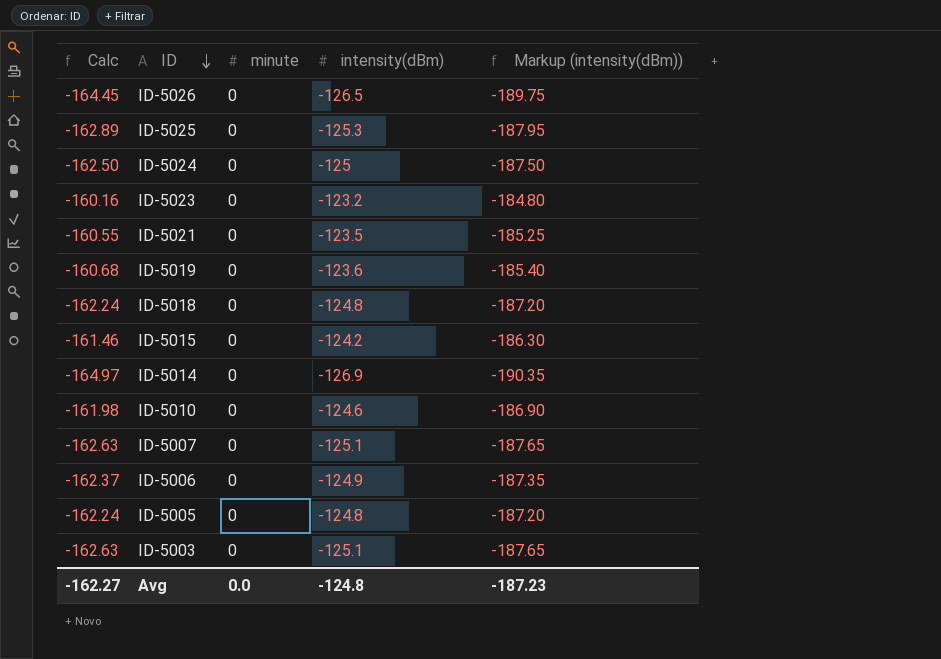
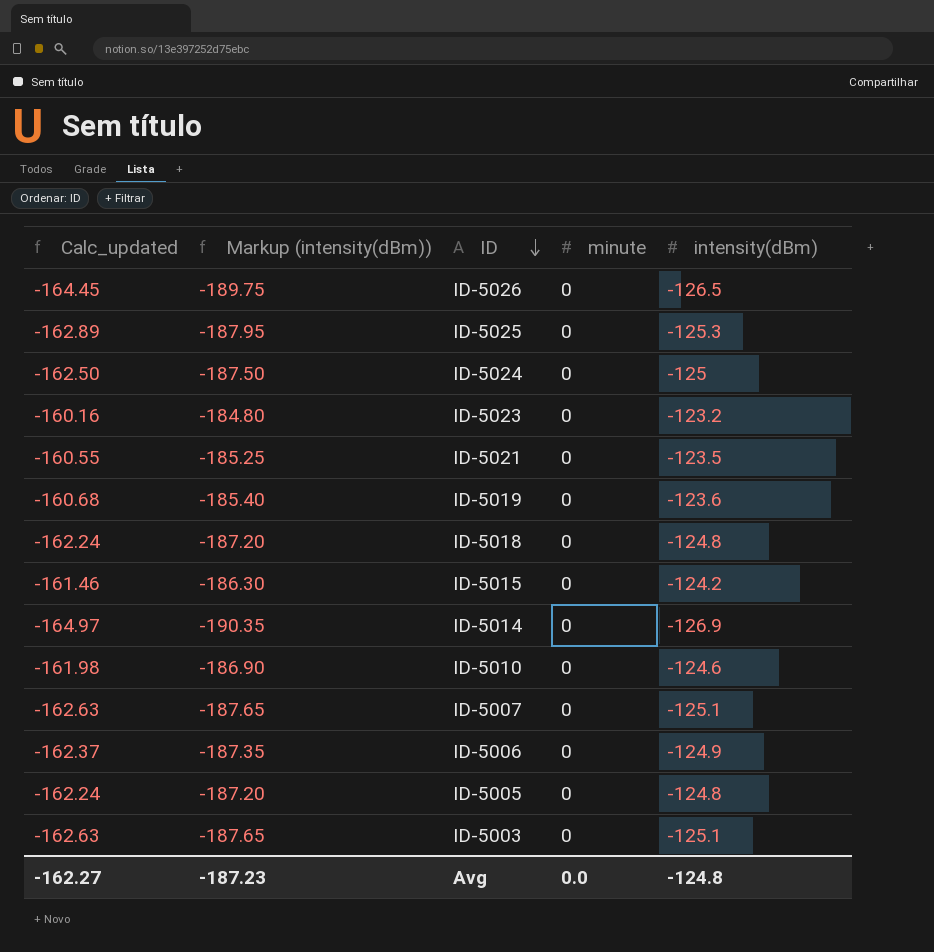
column name: Calc -> Calc_updated
column Markup (intensity(dBm)) | position: 5 -> 2

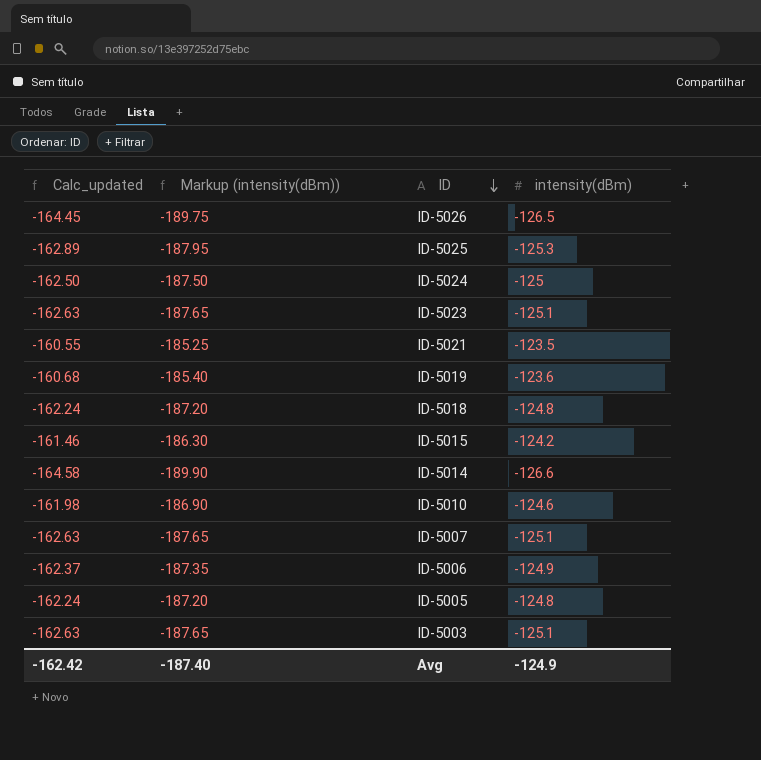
column minute | position: 4 -> none
ID-5023 | Calc_updated: -160.16 -> -162.63
ID-5023 | Markup (intensity(dBm)): -184.80 -> -187.65
ID-5023 | intensity(dBm): -123.2 -> -125.1
ID-5014 | Calc_updated: -164.97 -> -164.58
ID-5014 | Markup (intensity(dBm)): -190.35 -> -189.90
ID-5014 | intensity(dBm): -126.9 -> -126.6
Avg | Calc_updated: -162.27 -> -162.42
Avg | Markup (intensity(dBm)): -187.23 -> -187.40
Avg | intensity(dBm): -124.8 -> -124.9

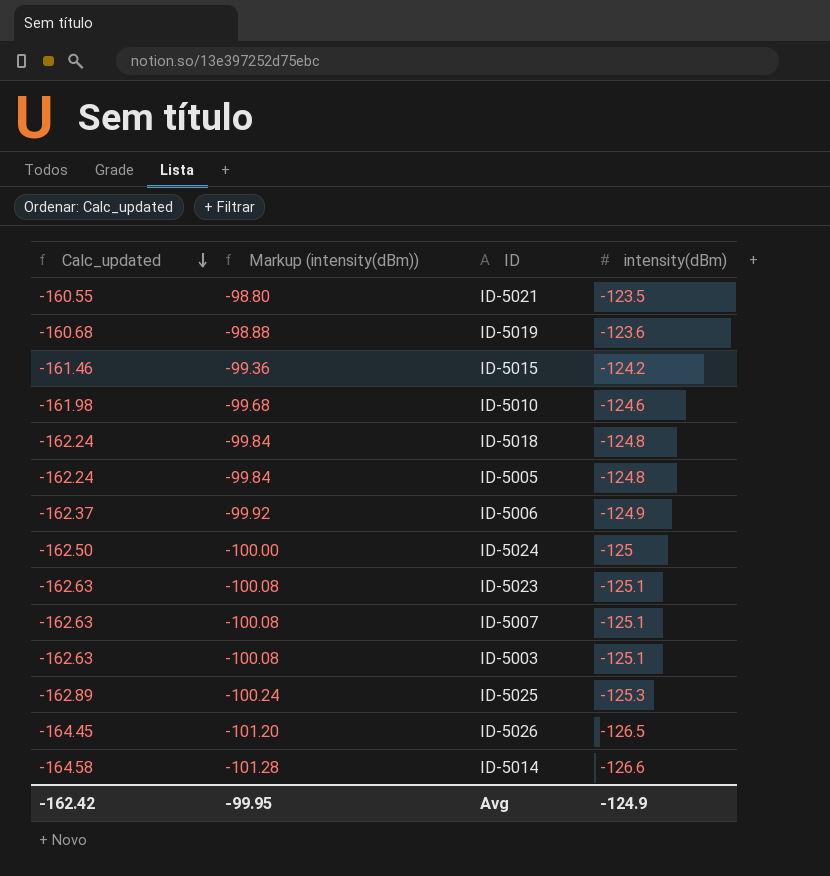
row order: ID descending -> Calc_updated descending
column Markup (intensity(dBm)) | formula: [intensity(dBm)] * 1.5 -> [intensity(dBm)] * 0.8
Avg | Markup (intensity(dBm)): -187.40 -> -99.95

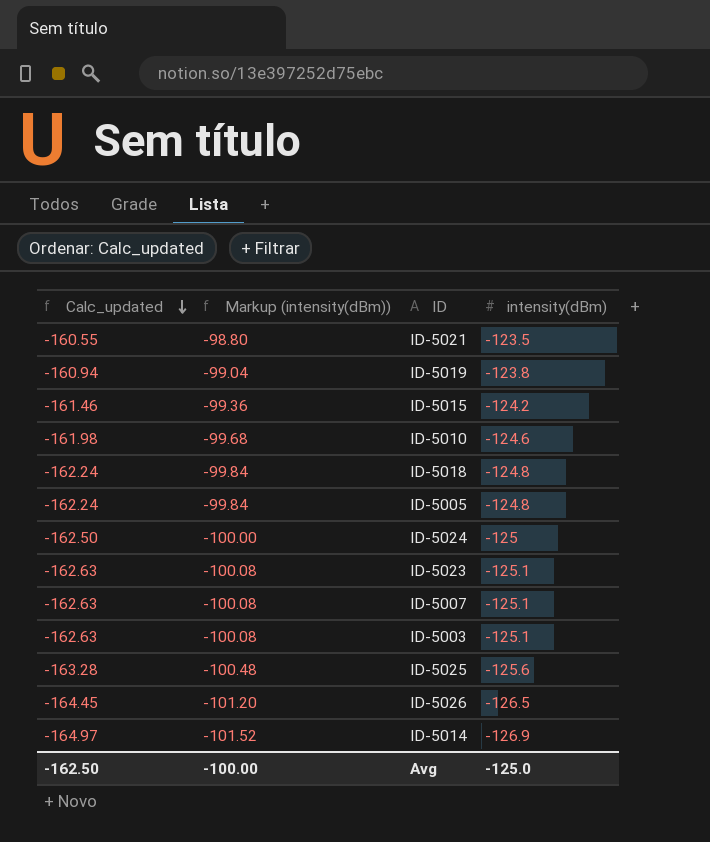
row ID-5006: -162.37 | -99.92 | -124.9 -> none
ID-5019 | Calc_updated: -160.68 -> -160.94
ID-5019 | Markup (intensity(dBm)): -98.88 -> -99.04
ID-5019 | intensity(dBm): -123.6 -> -123.8
ID-5025 | Calc_updated: -162.89 -> -163.28
ID-5025 | Markup (intensity(dBm)): -100.24 -> -100.48
ID-5025 | intensity(dBm): -125.3 -> -125.6
ID-5014 | Calc_updated: -164.58 -> -164.97
ID-5014 | Markup (intensity(dBm)): -101.28 -> -101.52
ID-5014 | intensity(dBm): -126.6 -> -126.9
Avg | Calc_updated: -162.42 -> -162.50
Avg | Markup (intensity(dBm)): -99.95 -> -100.00
Avg | intensity(dBm): -124.9 -> -125.0

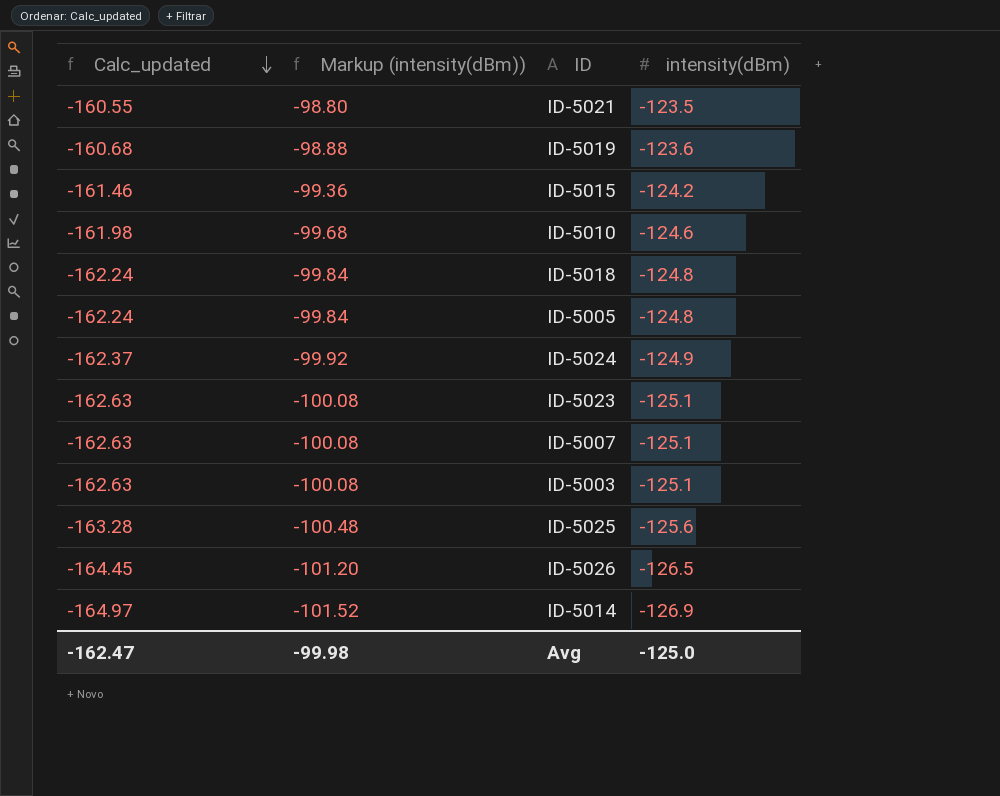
ID-5019 | Calc_updated: -160.94 -> -160.68
ID-5019 | Markup (intensity(dBm)): -99.04 -> -98.88
ID-5019 | intensity(dBm): -123.8 -> -123.6
ID-5024 | Calc_updated: -162.50 -> -162.37
ID-5024 | Markup (intensity(dBm)): -100.00 -> -99.92
ID-5024 | intensity(dBm): -125 -> -124.9
Avg | Calc_updated: -162.50 -> -162.47
Avg | Markup (intensity(dBm)): -100.00 -> -99.98

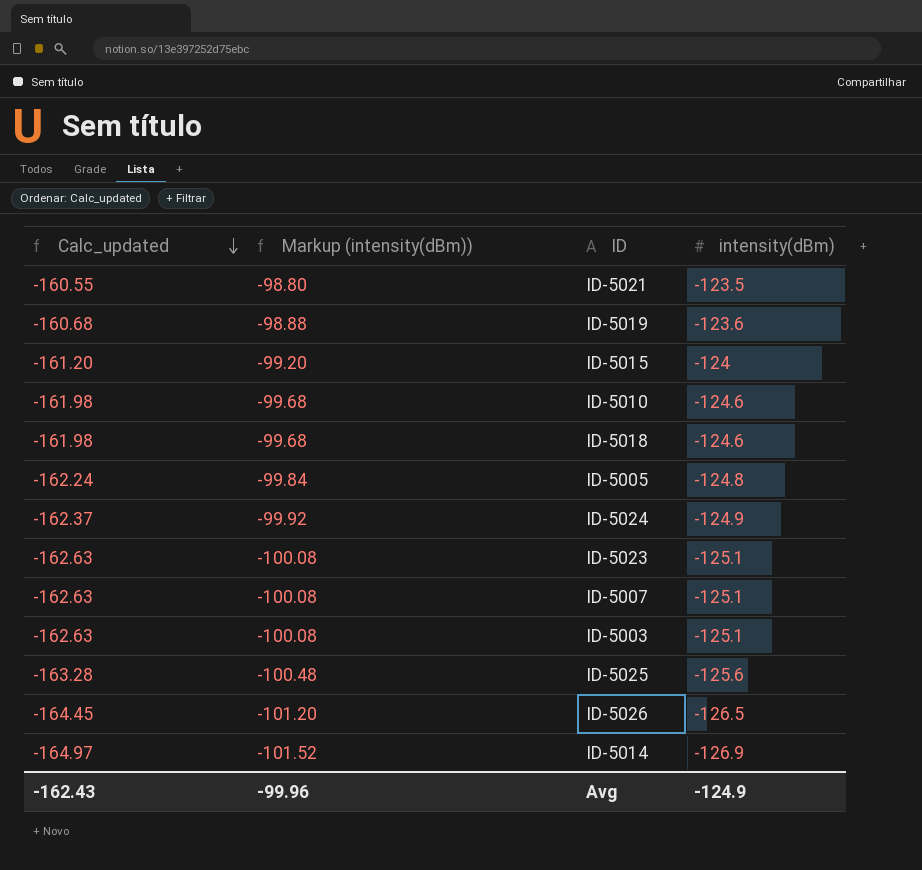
ID-5015 | Calc_updated: -161.46 -> -161.20
ID-5015 | Markup (intensity(dBm)): -99.36 -> -99.20
ID-5015 | intensity(dBm): -124.2 -> -124
ID-5018 | Calc_updated: -162.24 -> -161.98
ID-5018 | Markup (intensity(dBm)): -99.84 -> -99.68
ID-5018 | intensity(dBm): -124.8 -> -124.6
Avg | Calc_updated: -162.47 -> -162.43
Avg | Markup (intensity(dBm)): -99.98 -> -99.96
Avg | intensity(dBm): -125.0 -> -124.9

